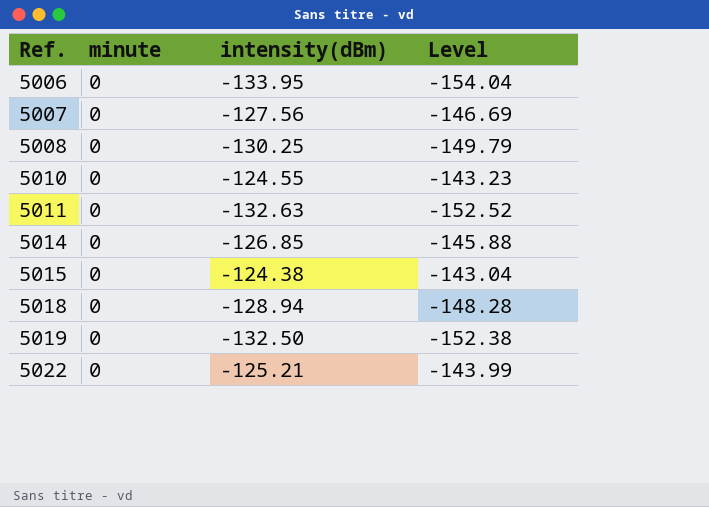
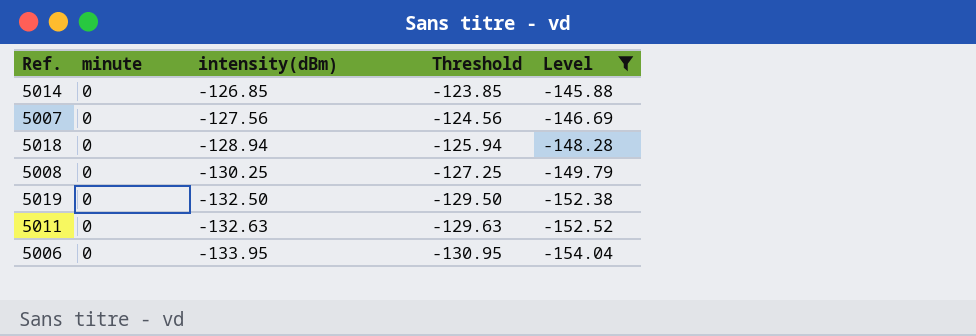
filter: none -> Level <= -145.88
row order: Ref. ascending -> intensity(dBm) descending
column Threshold | formula: none -> [intensity(dBm)] + 3

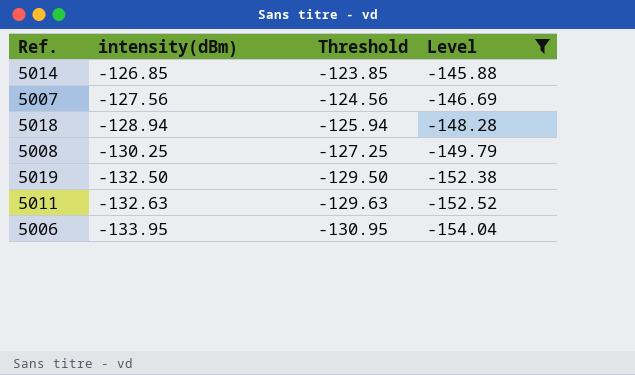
column minute | position: 2 -> none

